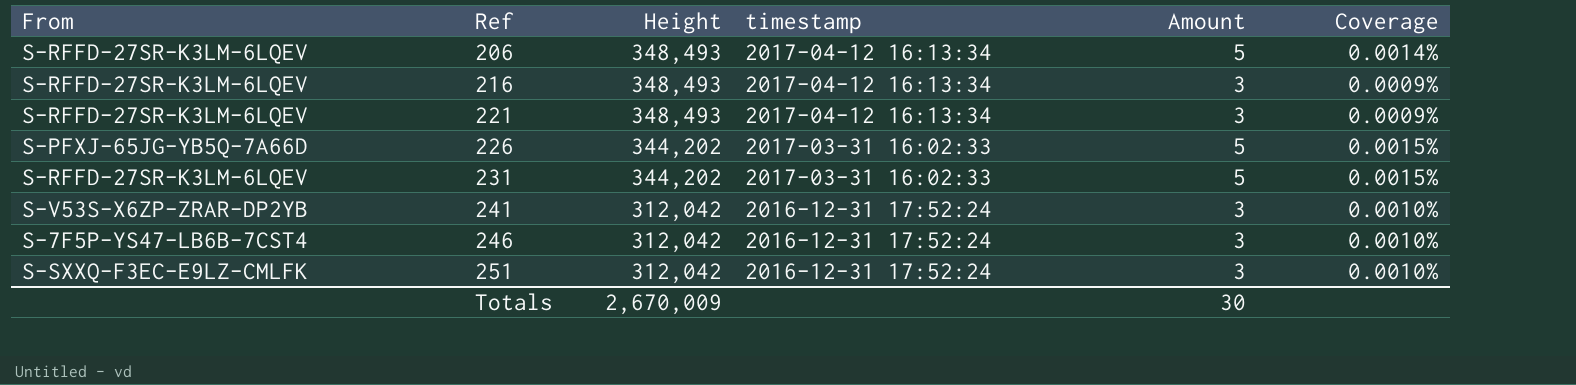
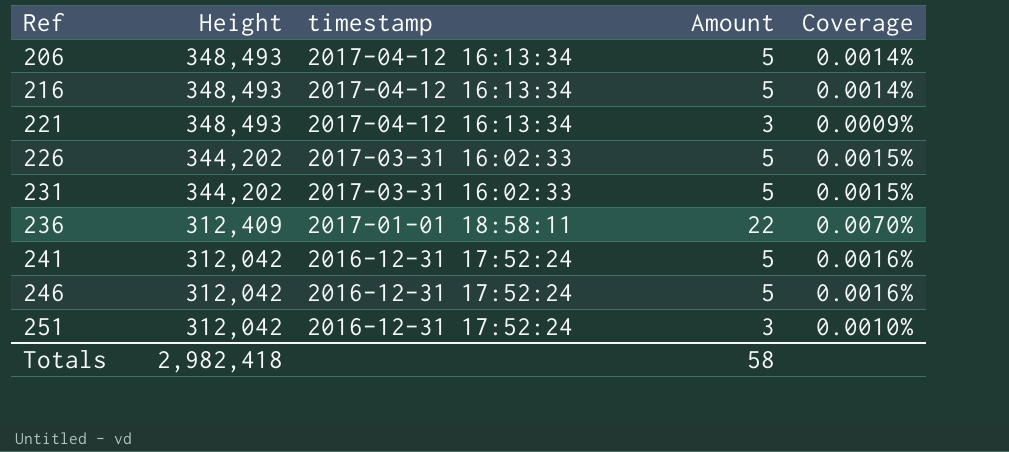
column From | position: 1 -> none
216 | Amount: 3 -> 5
216 | Coverage: 0.0009% -> 0.0014%
row 236: none -> 312,409 | 2017-01-01 18:58:11 | 22 | 0.0070%
241 | Amount: 3 -> 5
241 | Coverage: 0.0010% -> 0.0016%
246 | Amount: 3 -> 5
246 | Coverage: 0.0010% -> 0.0016%
Totals | Height: 2,670,009 -> 2,982,418
Totals | Amount: 30 -> 58

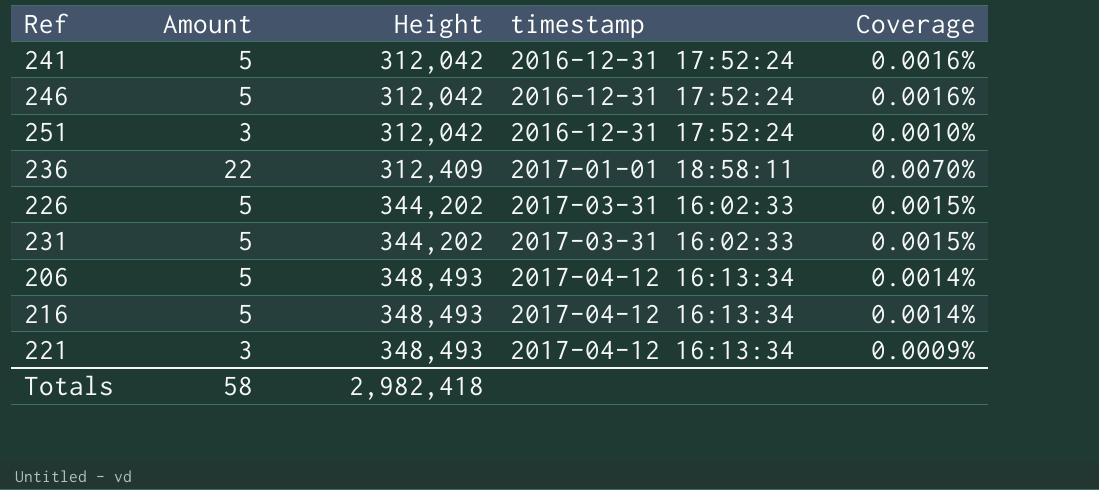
row order: Ref ascending -> Height ascending
column Amount | position: 4 -> 2

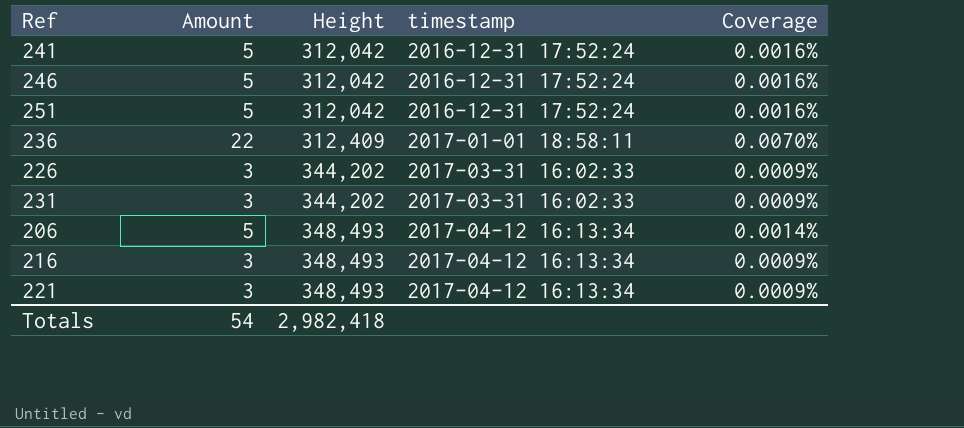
251 | Amount: 3 -> 5
251 | Coverage: 0.0010% -> 0.0016%
226 | Amount: 5 -> 3
226 | Coverage: 0.0015% -> 0.0009%
231 | Amount: 5 -> 3
231 | Coverage: 0.0015% -> 0.0009%
216 | Amount: 5 -> 3
216 | Coverage: 0.0014% -> 0.0009%
Totals | Amount: 58 -> 54

